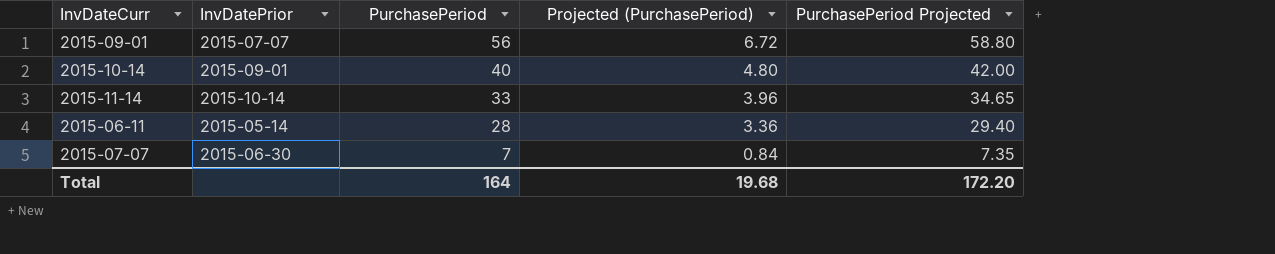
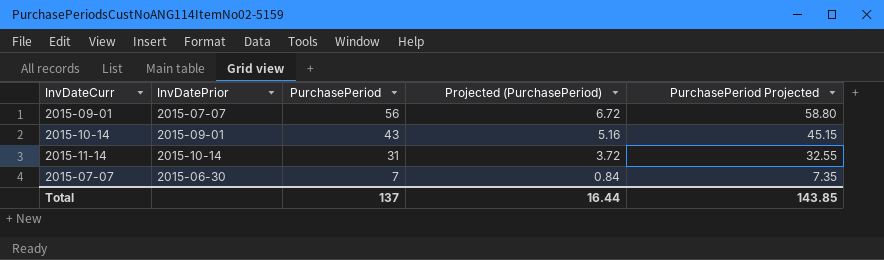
row 2015-06-11: 2015-05-14 | 28 | 3.36 | 29.40 -> none
2015-10-14 | PurchasePeriod: 40 -> 43
2015-10-14 | Projected (PurchasePeriod): 4.80 -> 5.16
2015-10-14 | PurchasePeriod Projected: 42.00 -> 45.15
2015-11-14 | PurchasePeriod: 33 -> 31
2015-11-14 | Projected (PurchasePeriod): 3.96 -> 3.72
2015-11-14 | PurchasePeriod Projected: 34.65 -> 32.55
Total | PurchasePeriod: 164 -> 137
Total | Projected (PurchasePeriod): 19.68 -> 16.44
Total | PurchasePeriod Projected: 172.20 -> 143.85

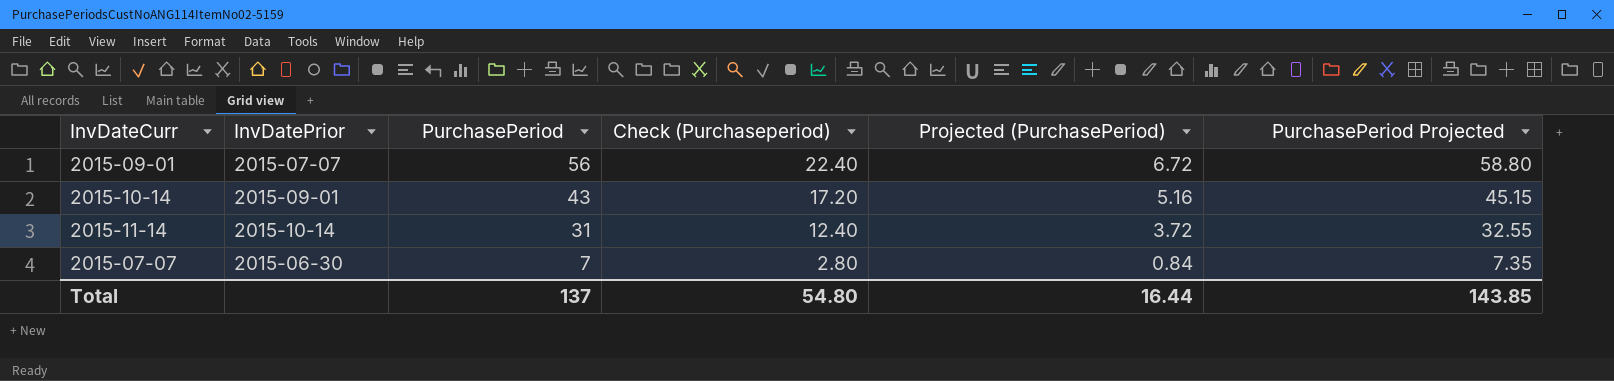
column Check (Purchaseperiod) | formula: none -> [PurchasePeriod] * 0.4

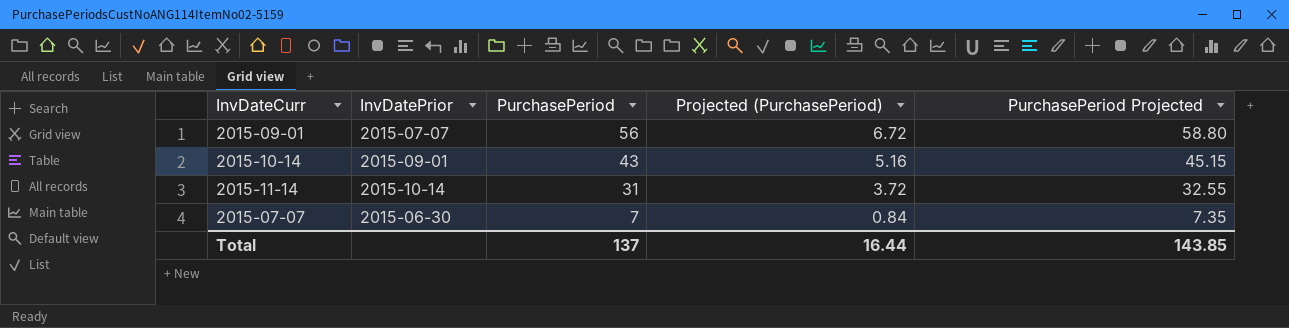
column Check (Purchaseperiod) | formula: [PurchasePeriod] * 0.4 -> none

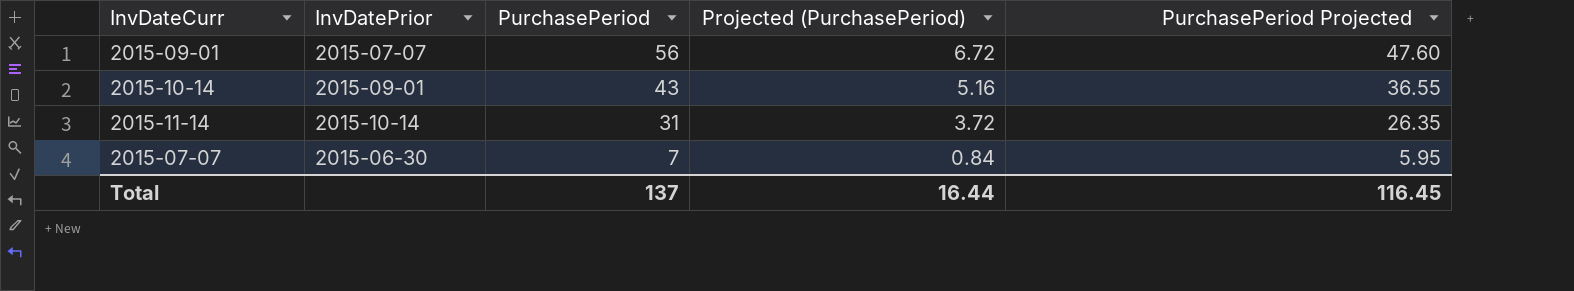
column PurchasePeriod Projected | formula: [PurchasePeriod] * 1.05 -> [PurchasePeriod] * 0.85
Total | PurchasePeriod Projected: 143.85 -> 116.45

